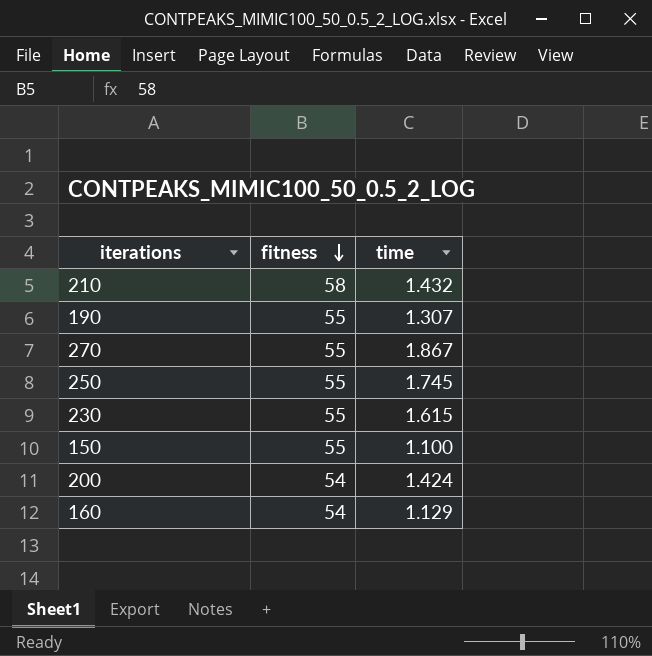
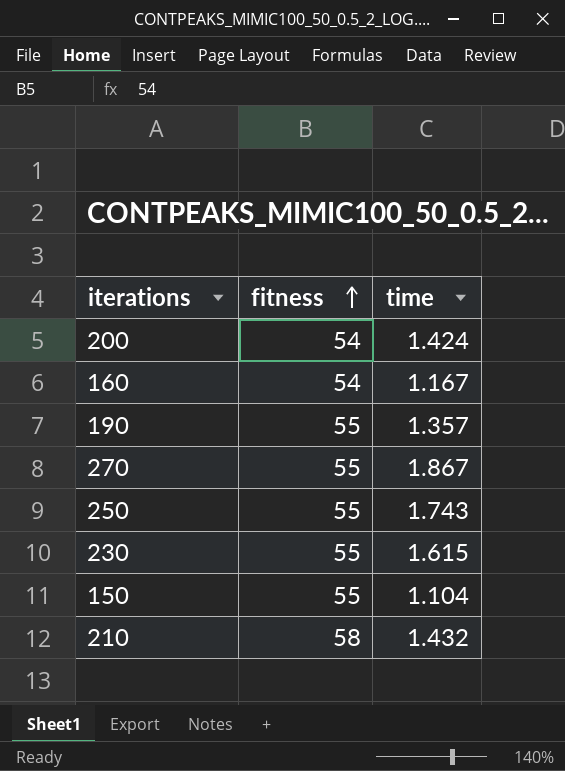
row order: fitness descending -> fitness ascending
160 | time: 1.129 -> 1.167
190 | time: 1.307 -> 1.357
250 | time: 1.745 -> 1.743
150 | time: 1.100 -> 1.104

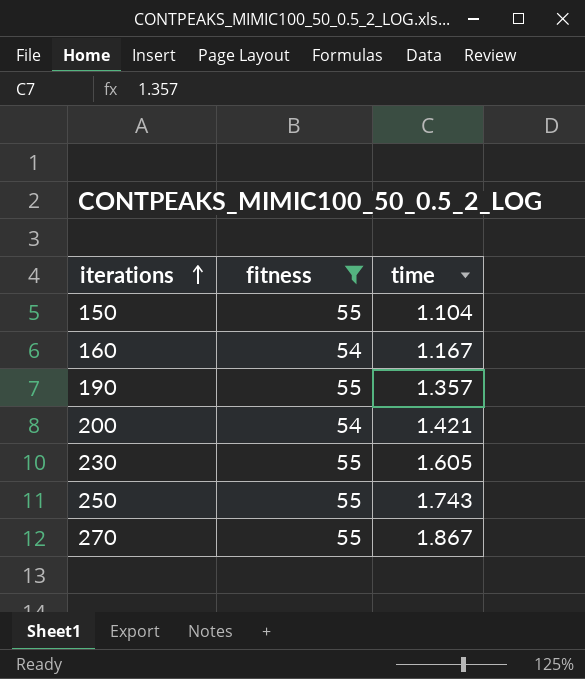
filter: none -> fitness != 58
row order: fitness ascending -> iterations ascending
200 | time: 1.424 -> 1.421
230 | time: 1.615 -> 1.605

